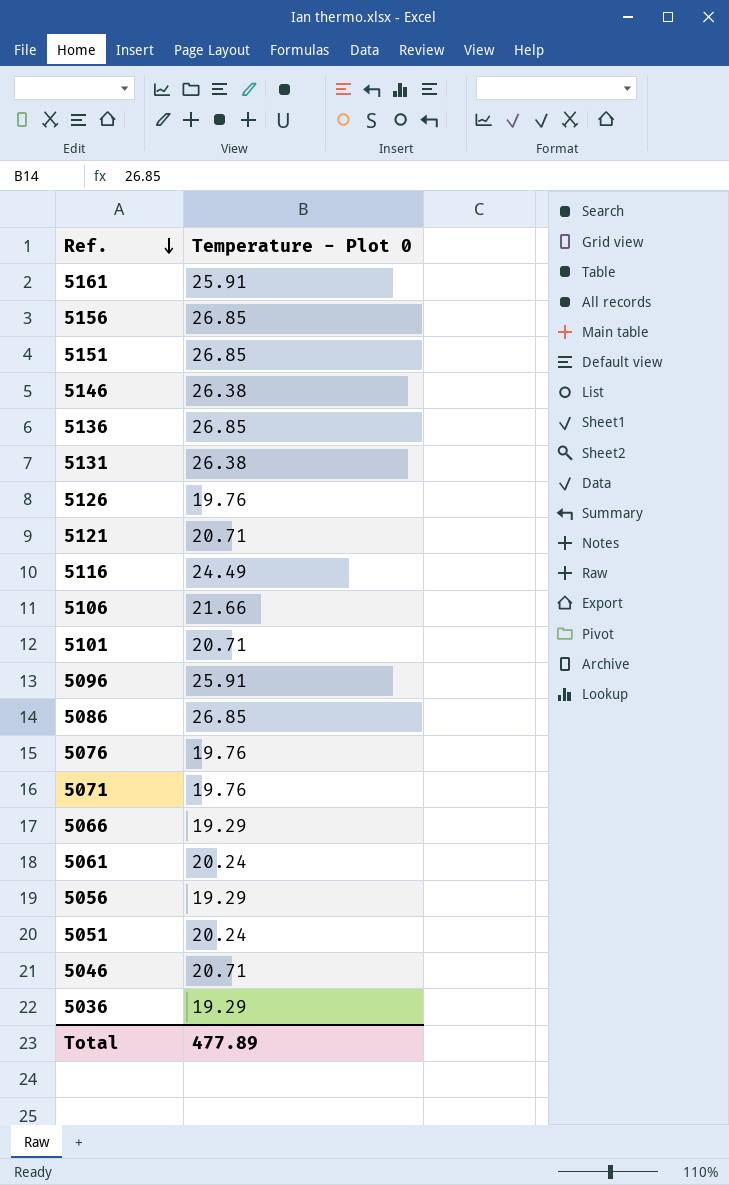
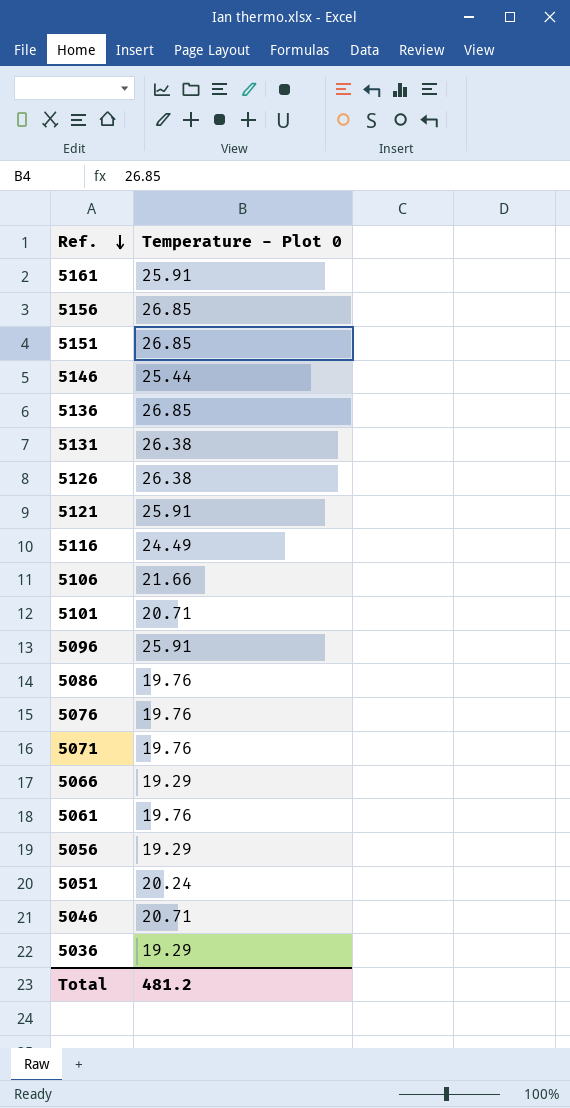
5146 | Temperature - Plot 0: 26.38 -> 25.44
5126 | Temperature - Plot 0: 19.76 -> 26.38
5121 | Temperature - Plot 0: 20.71 -> 25.91
5086 | Temperature - Plot 0: 26.85 -> 19.76
5061 | Temperature - Plot 0: 20.24 -> 19.76
Total | Temperature - Plot 0: 477.89 -> 481.2

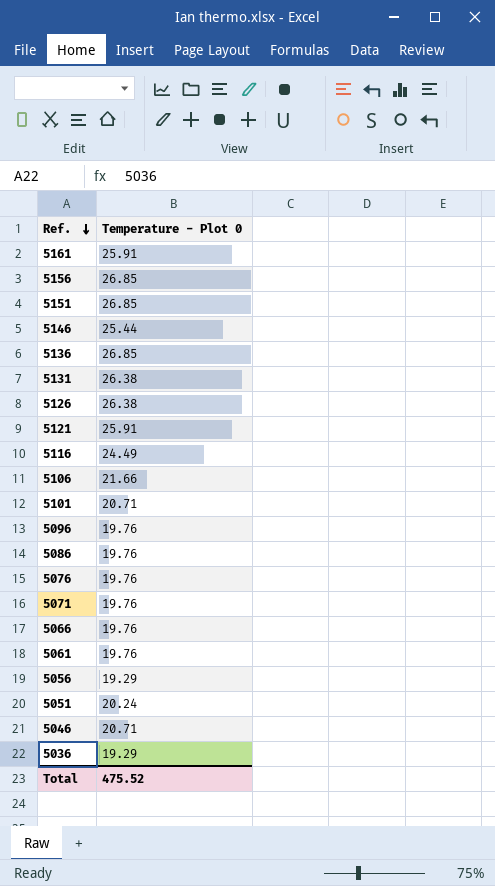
5096 | Temperature - Plot 0: 25.91 -> 19.76
5066 | Temperature - Plot 0: 19.29 -> 19.76
Total | Temperature - Plot 0: 481.2 -> 475.52

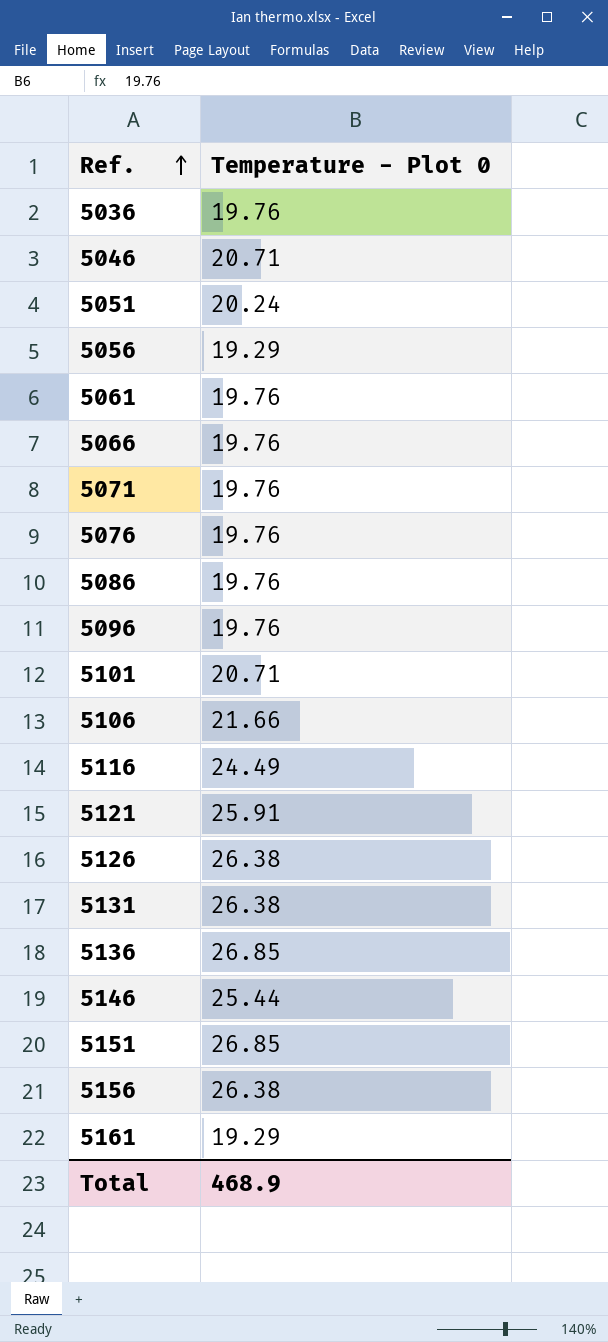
row order: Ref. descending -> Ref. ascending
5036 | Temperature - Plot 0: 19.29 -> 19.76
5156 | Temperature - Plot 0: 26.85 -> 26.38
5161 | Temperature - Plot 0: 25.91 -> 19.29
Total | Temperature - Plot 0: 475.52 -> 468.9

